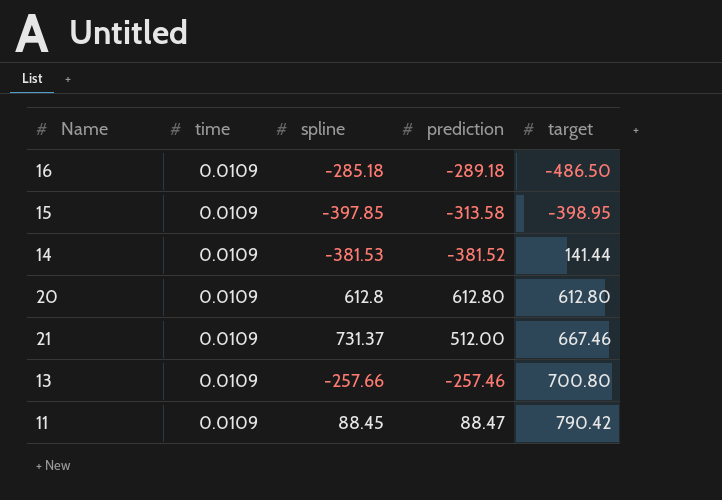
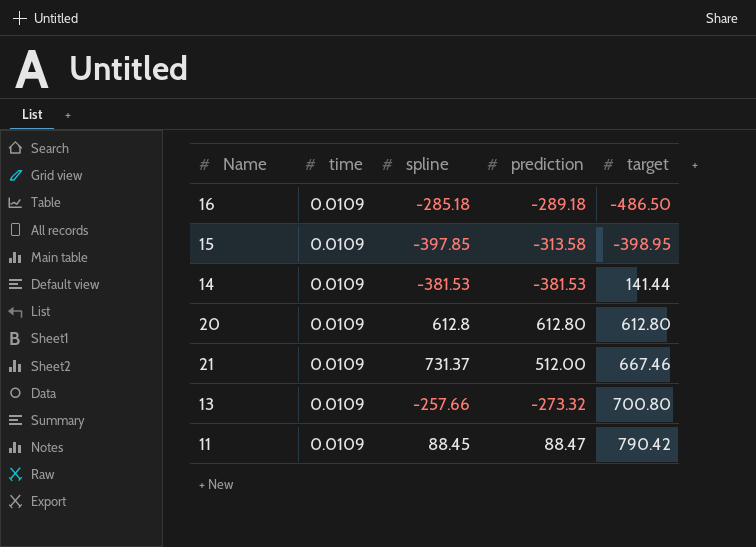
14 | prediction: -381.52 -> -381.53
13 | prediction: -257.46 -> -273.32

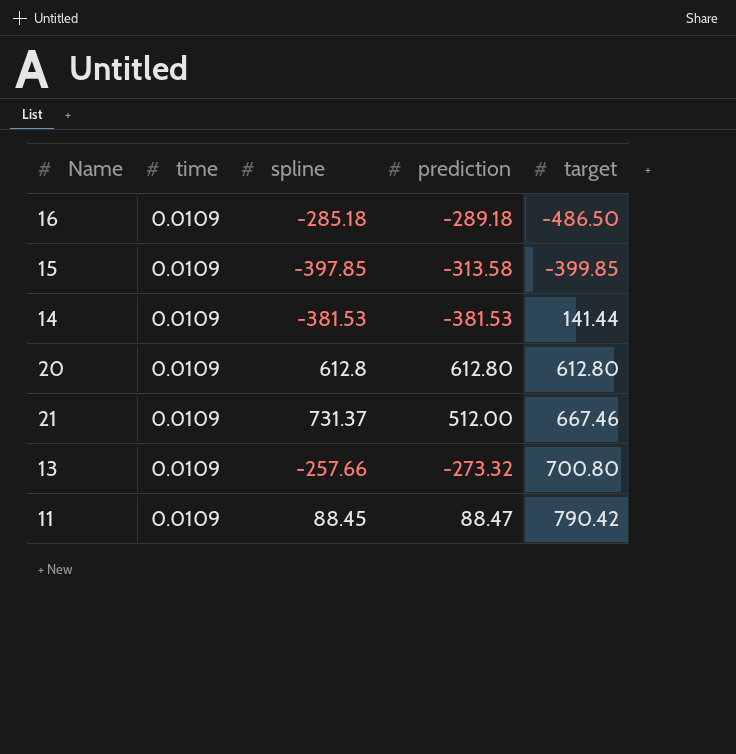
15 | target: -398.95 -> -399.85

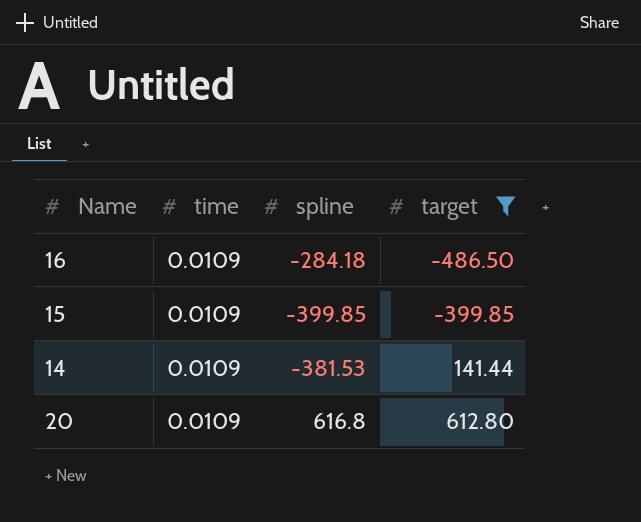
filter: none -> target <= 612.80
column prediction | position: 4 -> none
16 | spline: -285.18 -> -284.18
15 | spline: -397.85 -> -399.85
20 | spline: 612.8 -> 616.8

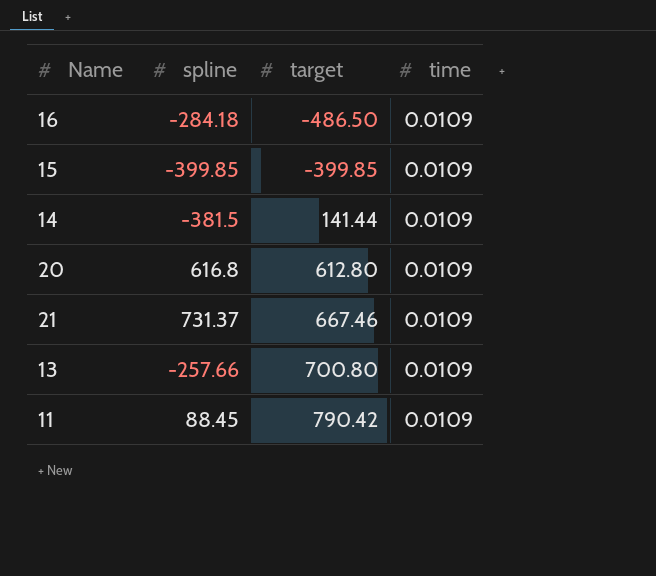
filter: target <= 612.80 -> none
column time | position: 2 -> 4
14 | spline: -381.53 -> -381.5

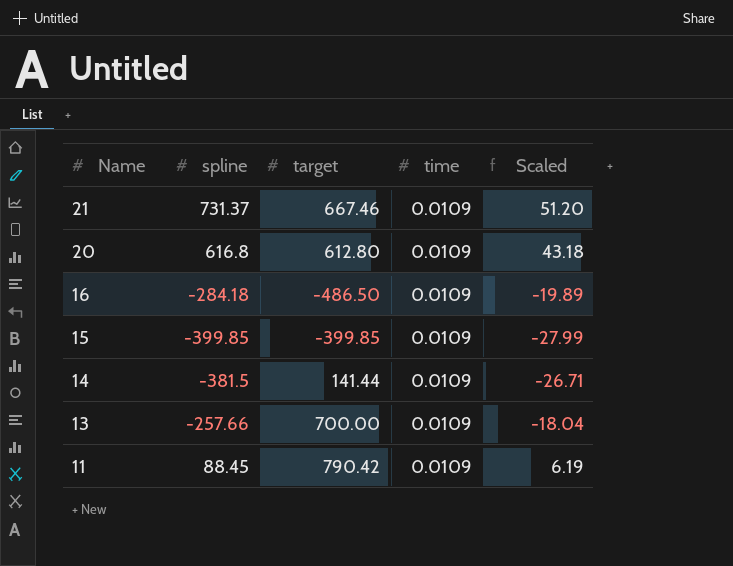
row order: target ascending -> Name descending
column Scaled | formula: none -> [spline] * 0.07
13 | target: 700.80 -> 700.00

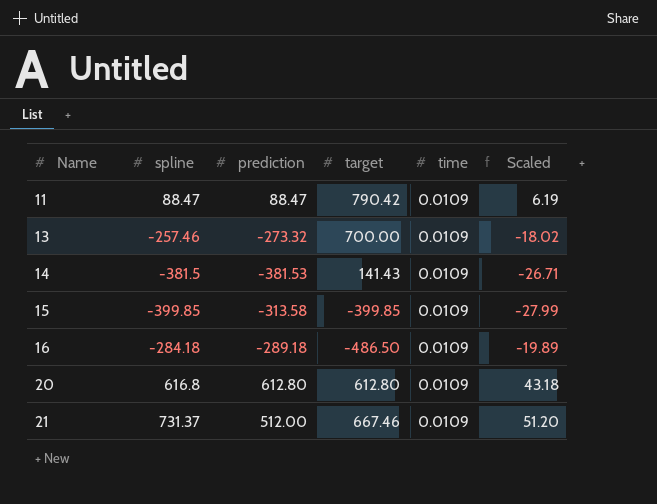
row order: Name descending -> Name ascending
column prediction | position: none -> 3
11 | spline: 88.45 -> 88.47
13 | spline: -257.66 -> -257.46
13 | Scaled: -18.04 -> -18.02
14 | target: 141.44 -> 141.43

